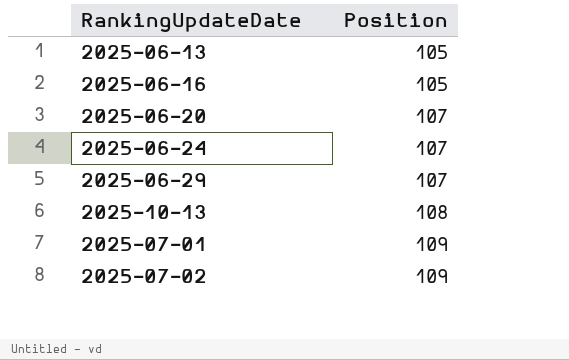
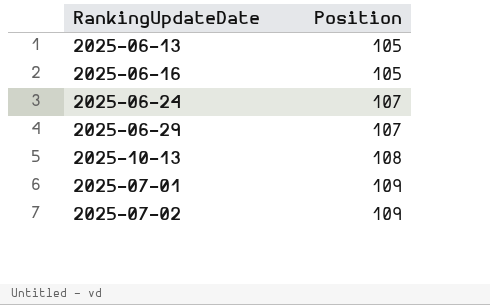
row 2025-06-20: 107 -> none

